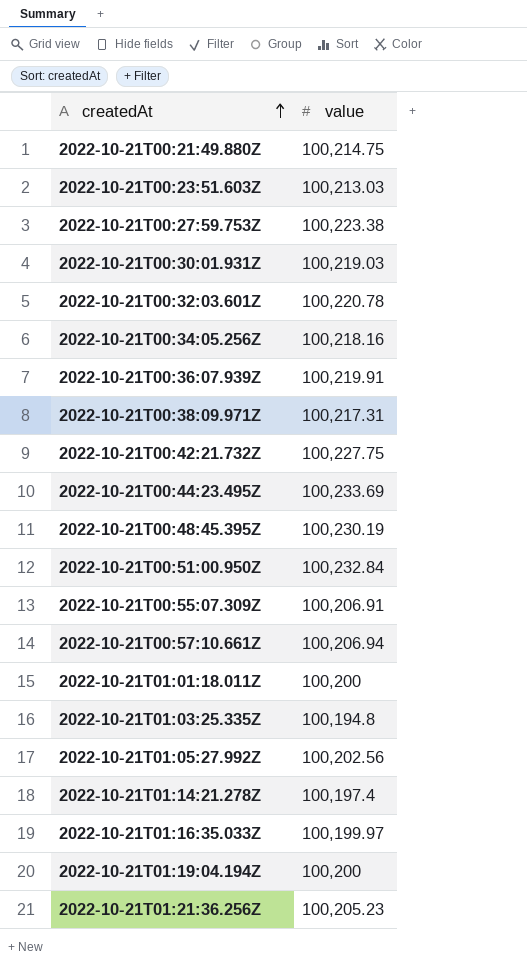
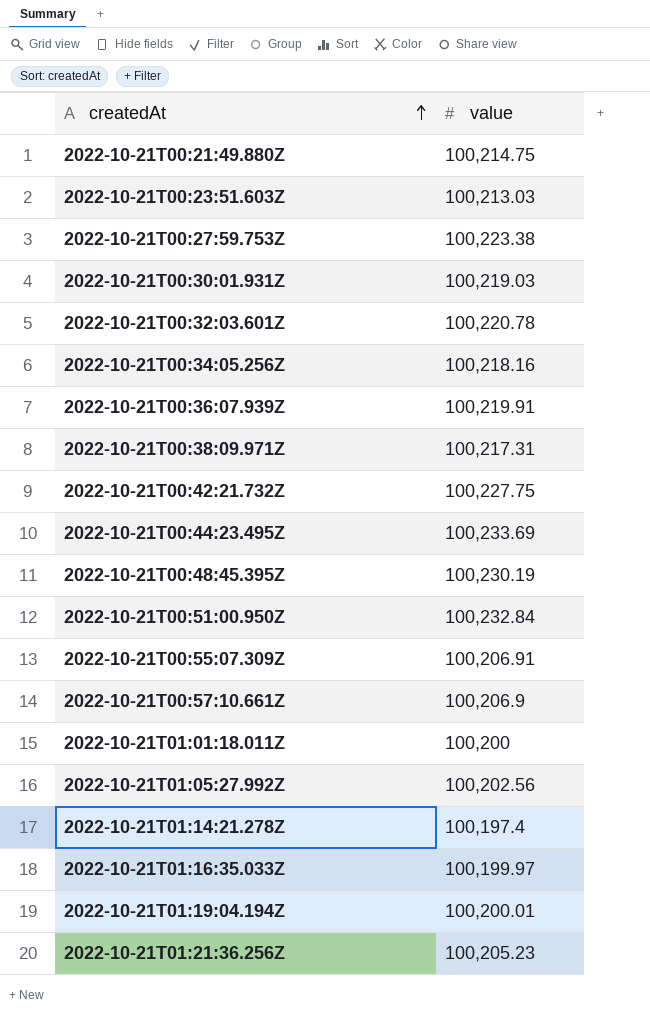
row 2022-10-21T01:03:25.335Z: 100,194.8 -> none
2022-10-21T00:57:10.661Z | value: 100,206.94 -> 100,206.9
2022-10-21T01:19:04.194Z | value: 100,200 -> 100,200.01

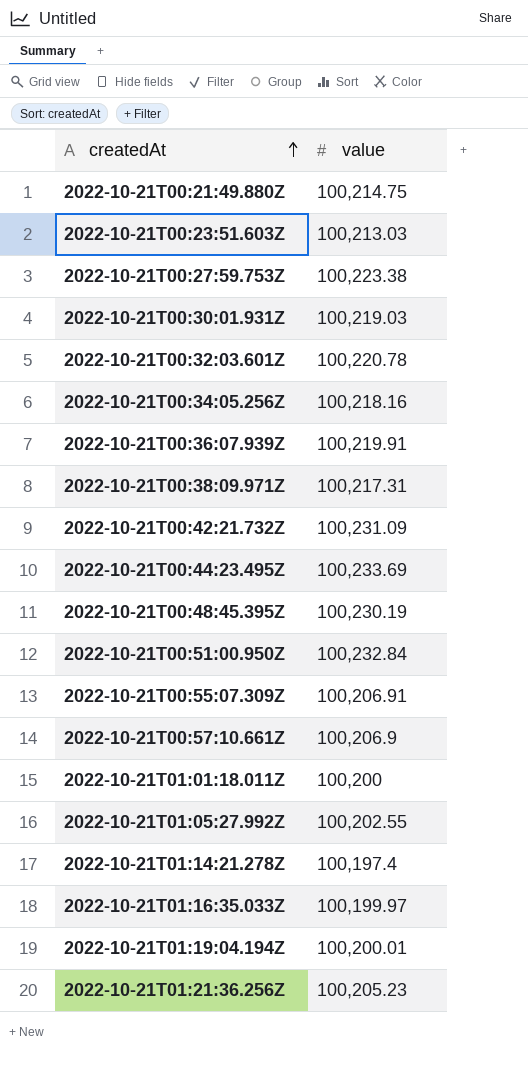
2022-10-21T00:42:21.732Z | value: 100,227.75 -> 100,231.09
2022-10-21T01:05:27.992Z | value: 100,202.56 -> 100,202.55

